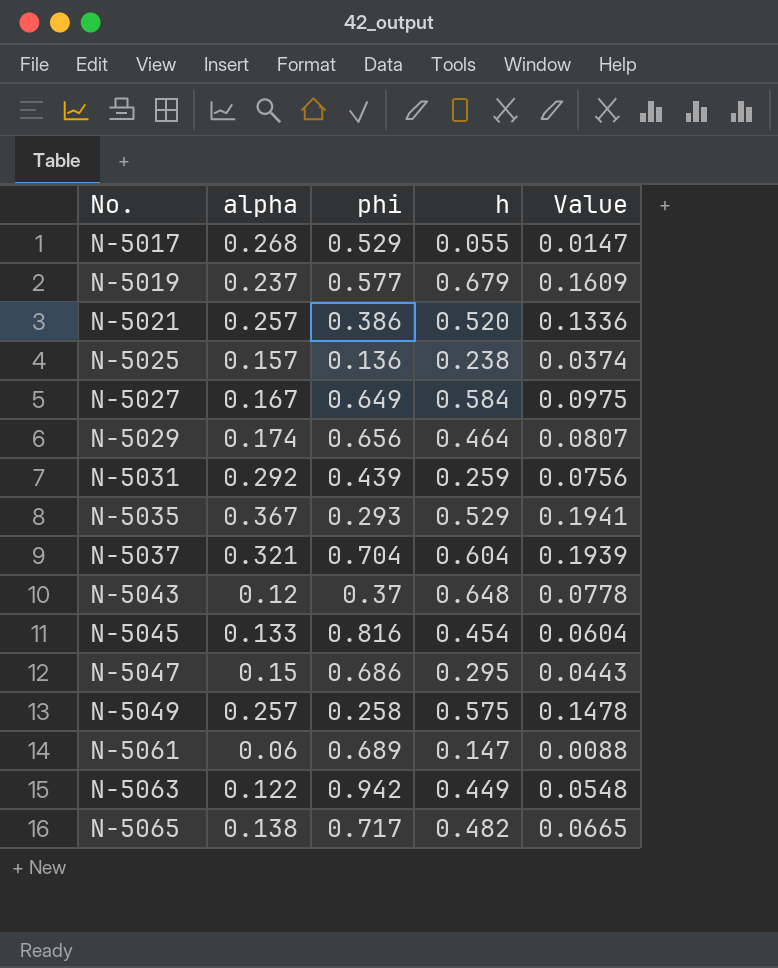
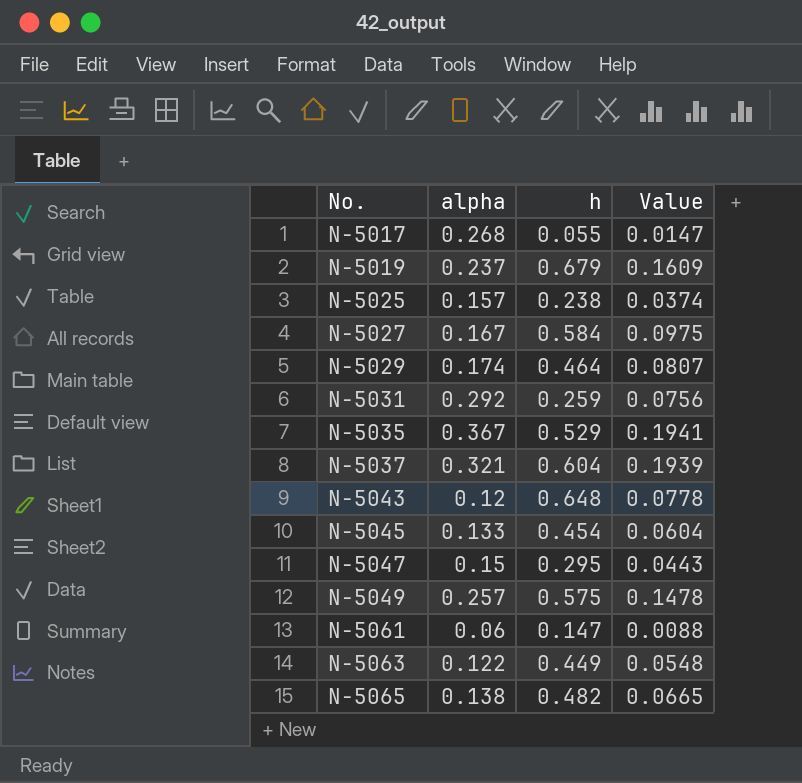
column phi | position: 3 -> none
row N-5021: 0.257 | 0.386 | 0.520 | 0.1336 -> none

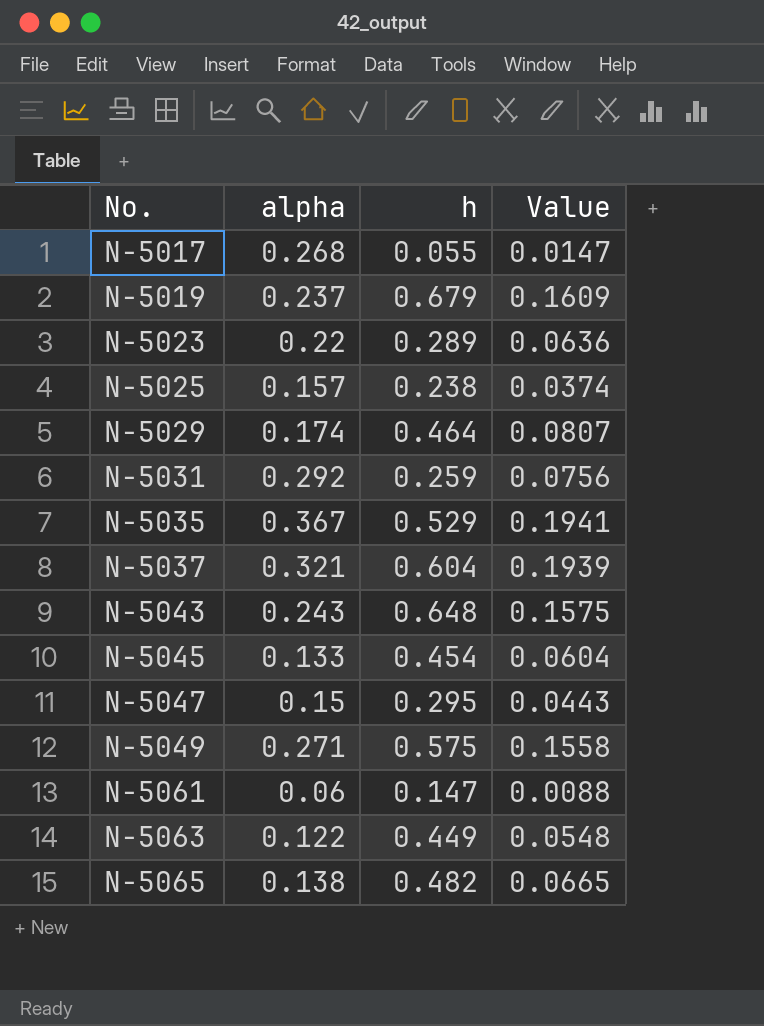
row N-5027: 0.167 | 0.584 | 0.0975 -> none
row N-5023: none -> 0.22 | 0.289 | 0.0636
N-5043 | alpha: 0.12 -> 0.243
N-5043 | Value: 0.0778 -> 0.1575
N-5049 | alpha: 0.257 -> 0.271
N-5049 | Value: 0.1478 -> 0.1558

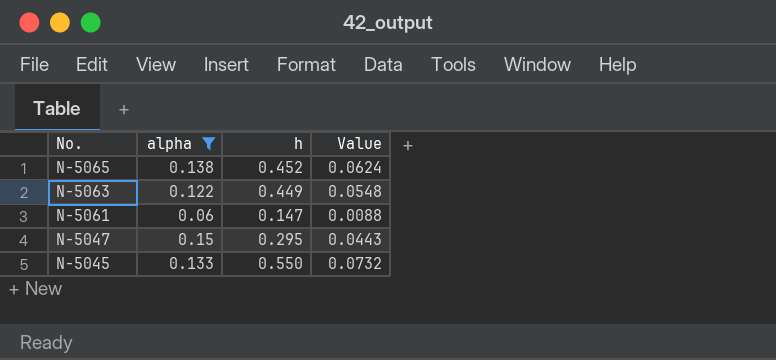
filter: none -> alpha <= 0.15
row order: No. ascending -> No. descending
N-5065 | h: 0.482 -> 0.452
N-5065 | Value: 0.0665 -> 0.0624
N-5045 | h: 0.454 -> 0.550
N-5045 | Value: 0.0604 -> 0.0732

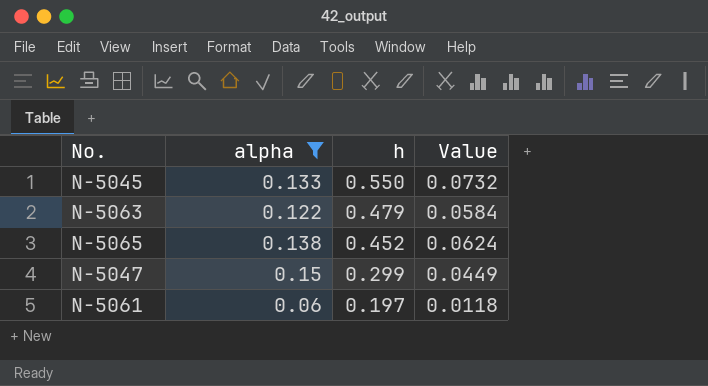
row order: No. descending -> h descending
N-5063 | h: 0.449 -> 0.479
N-5063 | Value: 0.0548 -> 0.0584
N-5047 | h: 0.295 -> 0.299
N-5047 | Value: 0.0443 -> 0.0449
N-5061 | h: 0.147 -> 0.197
N-5061 | Value: 0.0088 -> 0.0118

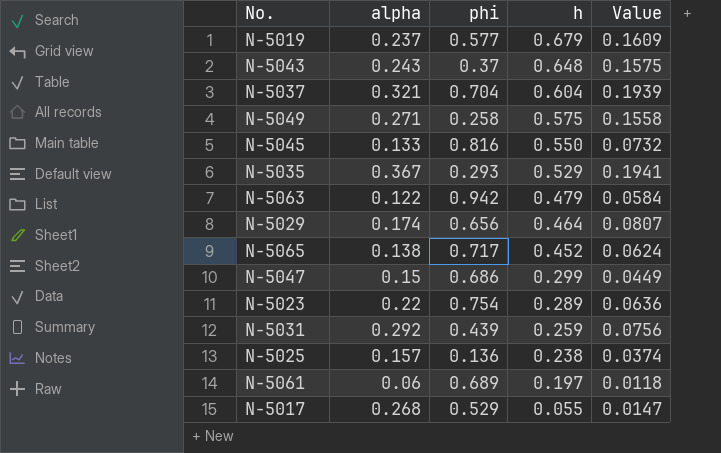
filter: alpha <= 0.15 -> none
column phi | position: none -> 3

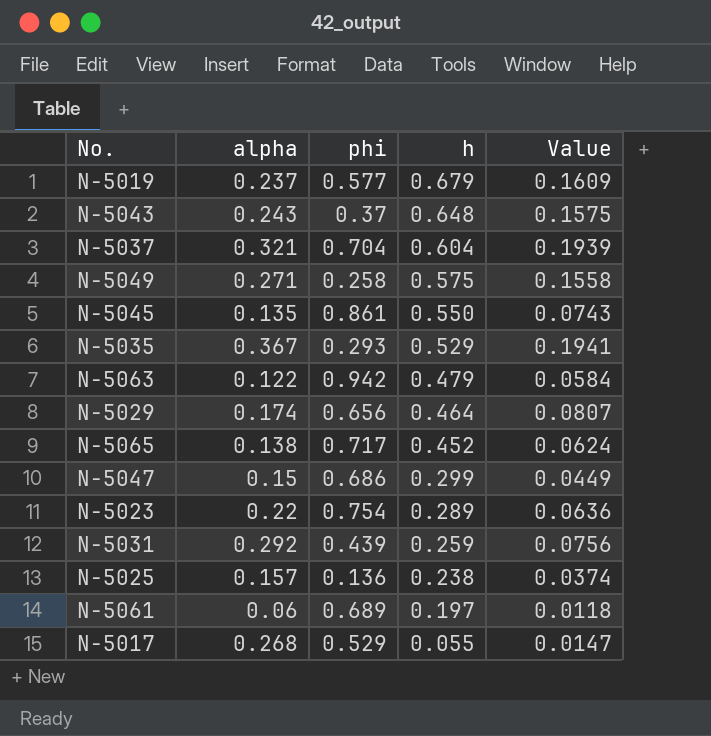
N-5045 | alpha: 0.133 -> 0.135
N-5045 | phi: 0.816 -> 0.861
N-5045 | Value: 0.0732 -> 0.0743

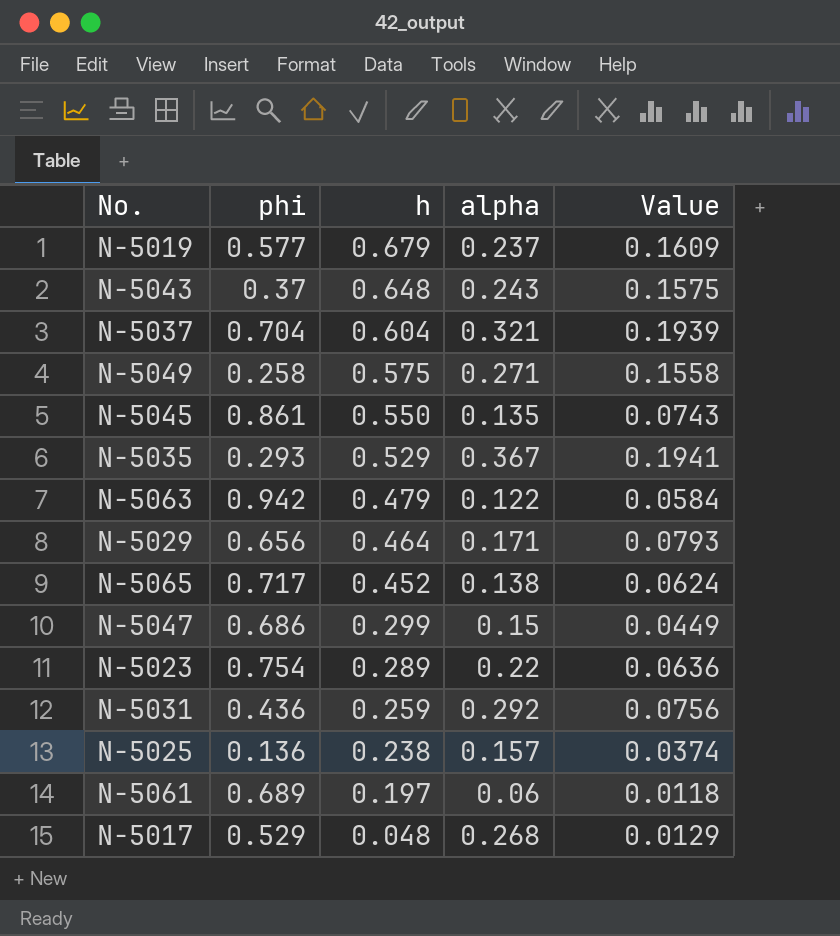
column alpha | position: 2 -> 4
N-5029 | alpha: 0.174 -> 0.171
N-5029 | Value: 0.0807 -> 0.0793
N-5031 | phi: 0.439 -> 0.436
N-5017 | h: 0.055 -> 0.048
N-5017 | Value: 0.0147 -> 0.0129

